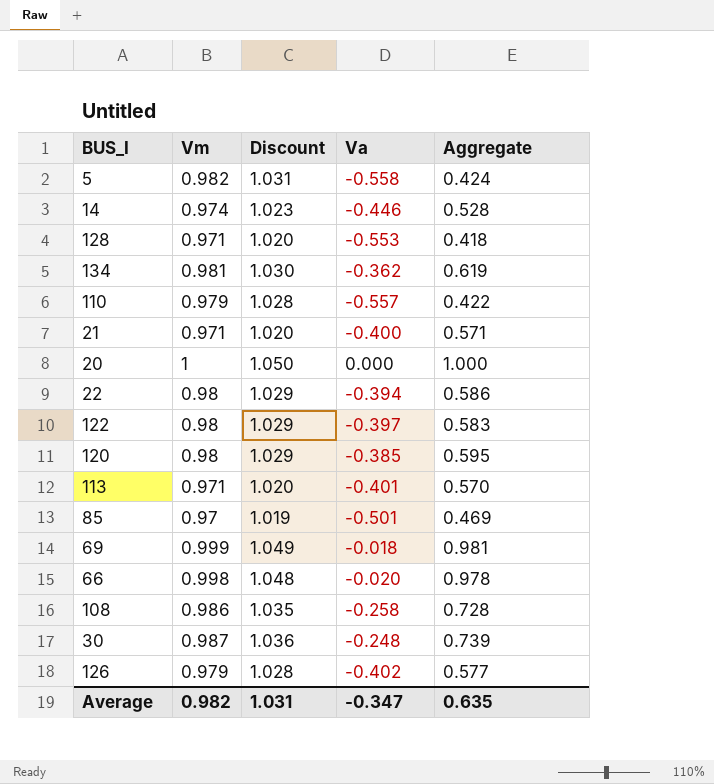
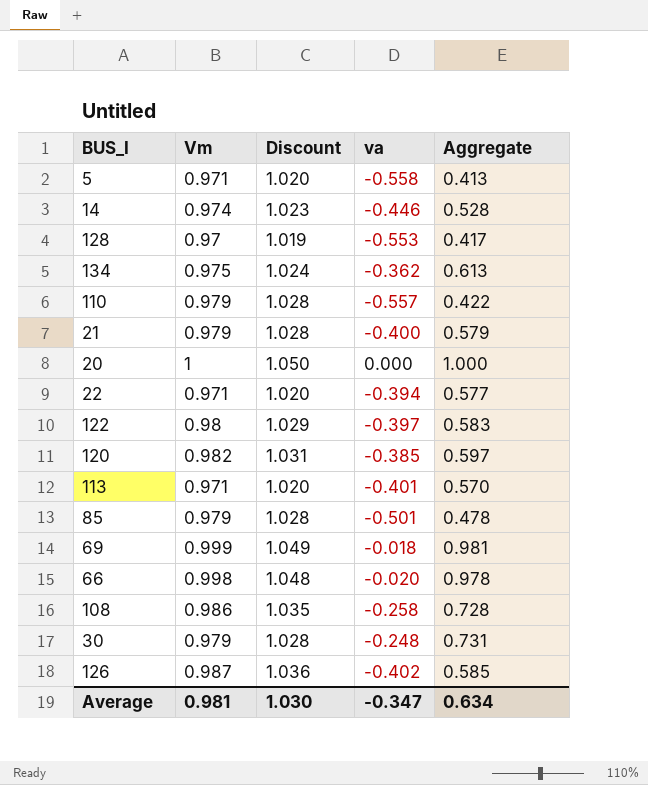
column name: Va -> va
5 | Vm: 0.982 -> 0.971
5 | Discount: 1.031 -> 1.020
5 | Aggregate: 0.424 -> 0.413
128 | Vm: 0.971 -> 0.97
128 | Discount: 1.020 -> 1.019
128 | Aggregate: 0.418 -> 0.417
134 | Vm: 0.981 -> 0.975
134 | Discount: 1.030 -> 1.024
134 | Aggregate: 0.619 -> 0.613
21 | Vm: 0.971 -> 0.979
21 | Discount: 1.020 -> 1.028
21 | Aggregate: 0.571 -> 0.579
22 | Vm: 0.98 -> 0.971
22 | Discount: 1.029 -> 1.020
22 | Aggregate: 0.586 -> 0.577
120 | Vm: 0.98 -> 0.982
120 | Discount: 1.029 -> 1.031
120 | Aggregate: 0.595 -> 0.597
85 | Vm: 0.97 -> 0.979
85 | Discount: 1.019 -> 1.028
85 | Aggregate: 0.469 -> 0.478
30 | Vm: 0.987 -> 0.979
30 | Discount: 1.036 -> 1.028
30 | Aggregate: 0.739 -> 0.731
126 | Vm: 0.979 -> 0.987
126 | Discount: 1.028 -> 1.036
126 | Aggregate: 0.577 -> 0.585
Average | Vm: 0.982 -> 0.981
Average | Discount: 1.031 -> 1.030
Average | Aggregate: 0.635 -> 0.634

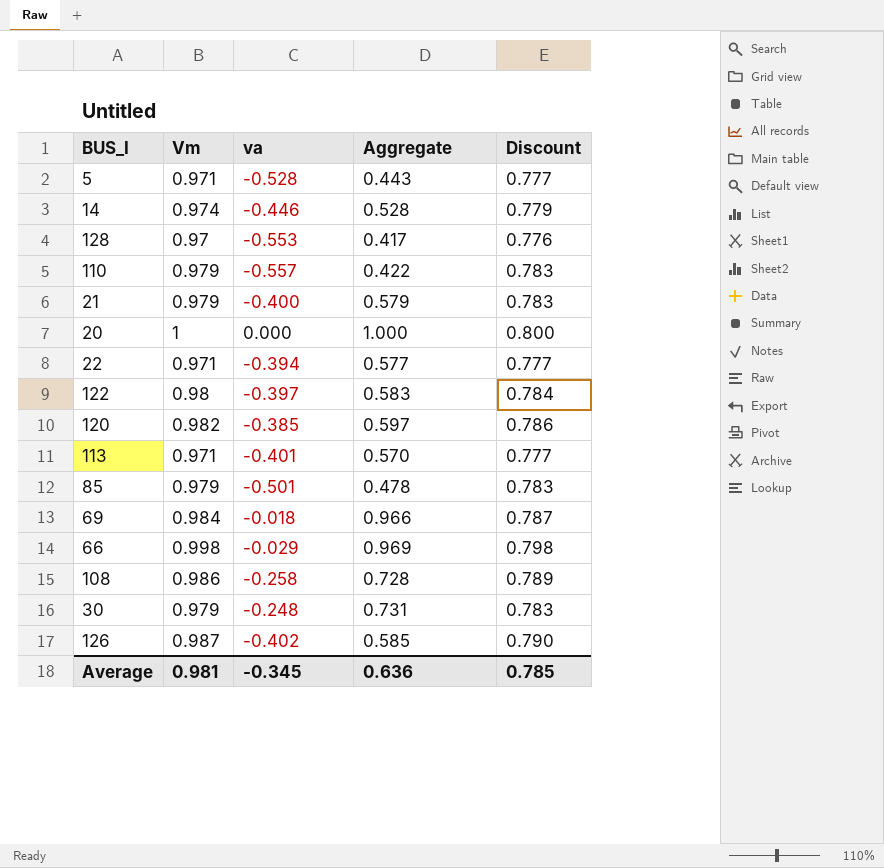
column Discount | formula: [Vm] * 1.05 -> [Vm] * 0.8
column Discount | position: 3 -> 5
row 134: 0.975 | 1.024 | -0.362 | 0.613 -> none
5 | va: -0.558 -> -0.528
5 | Aggregate: 0.413 -> 0.443
69 | Vm: 0.999 -> 0.984
69 | Aggregate: 0.981 -> 0.966
66 | va: -0.020 -> -0.029
66 | Aggregate: 0.978 -> 0.969
Average | va: -0.347 -> -0.345
Average | Aggregate: 0.634 -> 0.636
Average | Discount: 1.030 -> 0.785

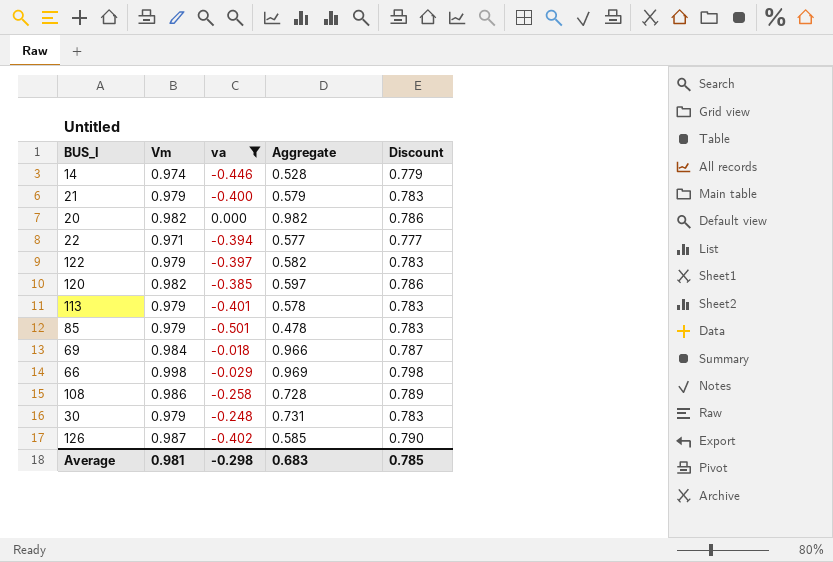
filter: none -> va >= -0.501
20 | Vm: 1 -> 0.982
20 | Aggregate: 1.000 -> 0.982
20 | Discount: 0.800 -> 0.786
122 | Vm: 0.98 -> 0.979
122 | Aggregate: 0.583 -> 0.582
122 | Discount: 0.784 -> 0.783
113 | Vm: 0.971 -> 0.979
113 | Aggregate: 0.570 -> 0.578
113 | Discount: 0.777 -> 0.783
Average | va: -0.345 -> -0.298
Average | Aggregate: 0.636 -> 0.683

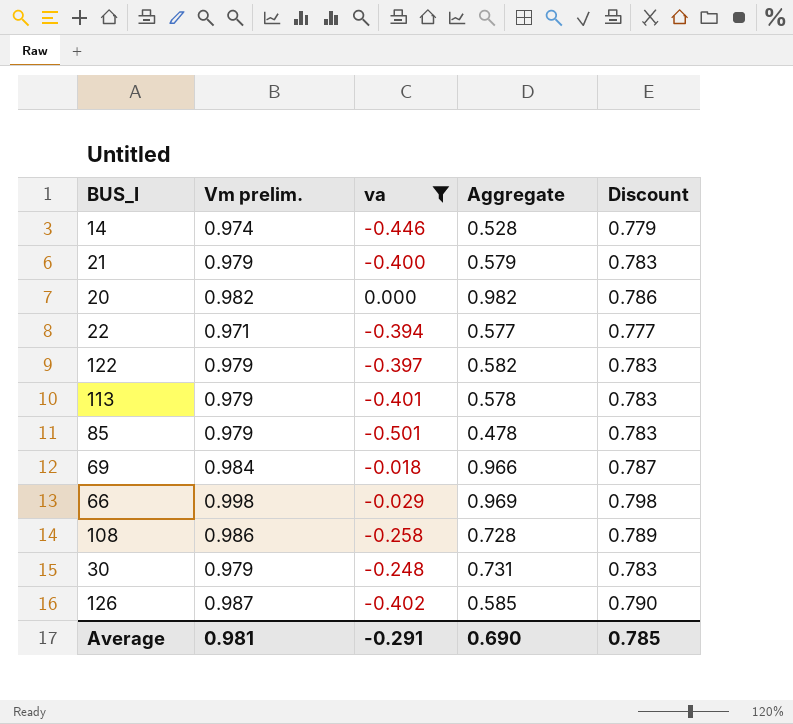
column name: Vm -> Vm prelim.
row 120: 0.982 | -0.385 | 0.597 | 0.786 -> none
Average | va: -0.298 -> -0.291
Average | Aggregate: 0.683 -> 0.690

